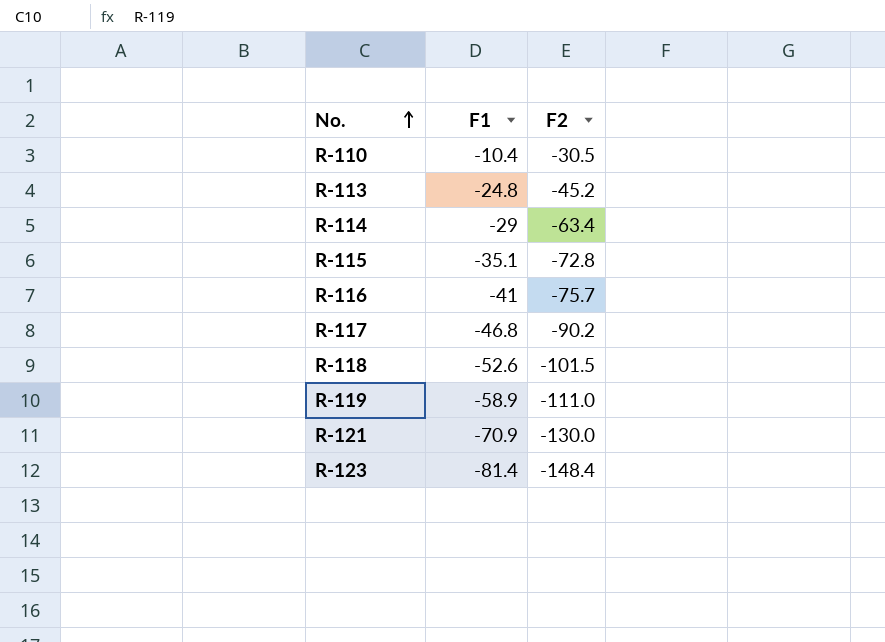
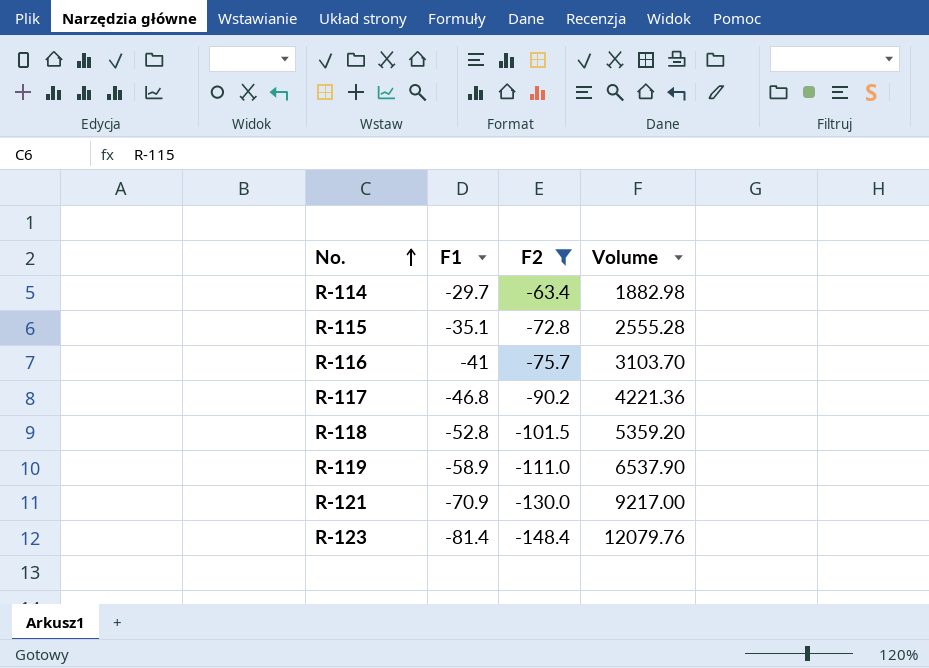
filter: none -> F2 <= -63.4
column Volume | formula: none -> [F1] * [F2]
R-114 | F1: -29 -> -29.7
R-118 | F1: -52.6 -> -52.8

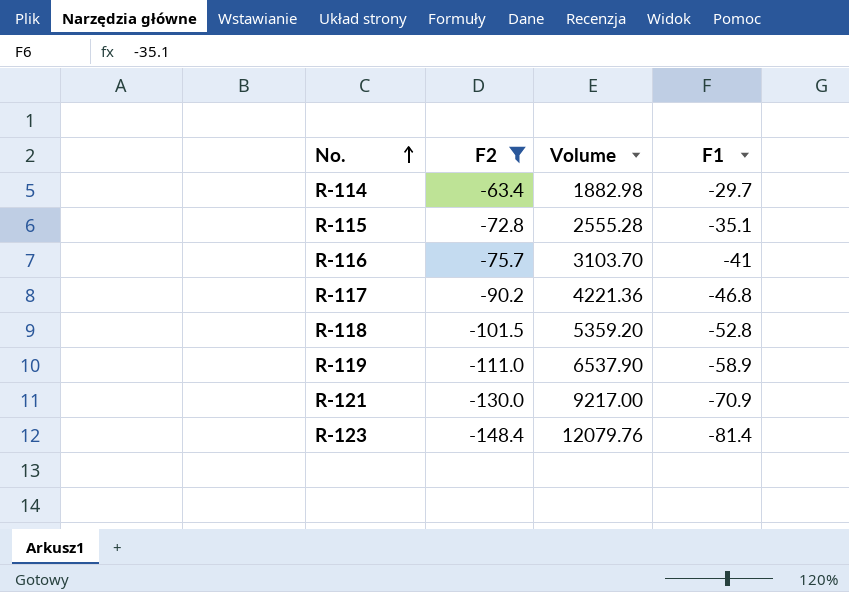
column F1 | position: 2 -> 4

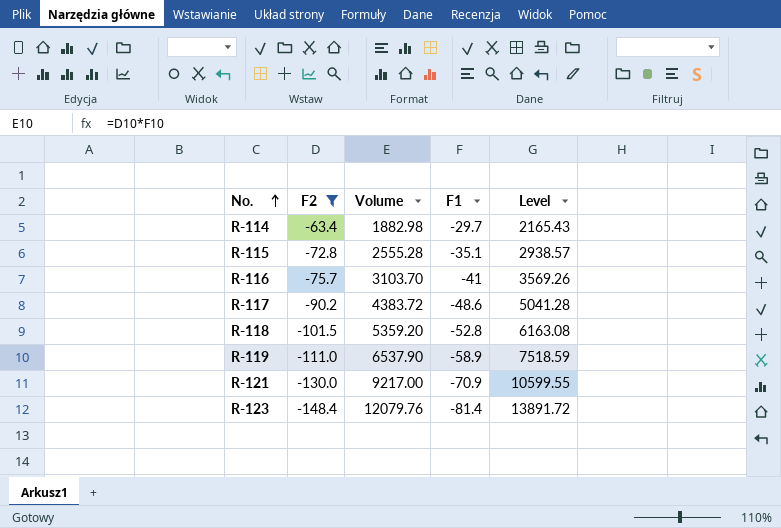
column Level | formula: none -> [Volume] * 1.15
R-117 | Volume: 4221.36 -> 4383.72
R-117 | F1: -46.8 -> -48.6

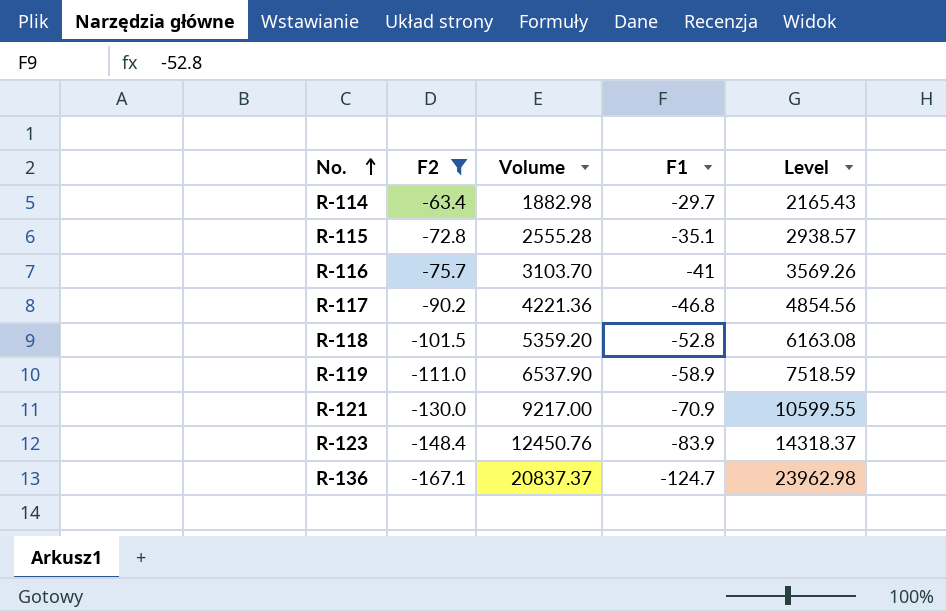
R-117 | Volume: 4383.72 -> 4221.36
R-117 | F1: -48.6 -> -46.8
R-117 | Level: 5041.28 -> 4854.56
R-123 | Volume: 12079.76 -> 12450.76
R-123 | F1: -81.4 -> -83.9
R-123 | Level: 13891.72 -> 14318.37
row R-136: none -> -167.1 | 20837.37 | -124.7 | 23962.98

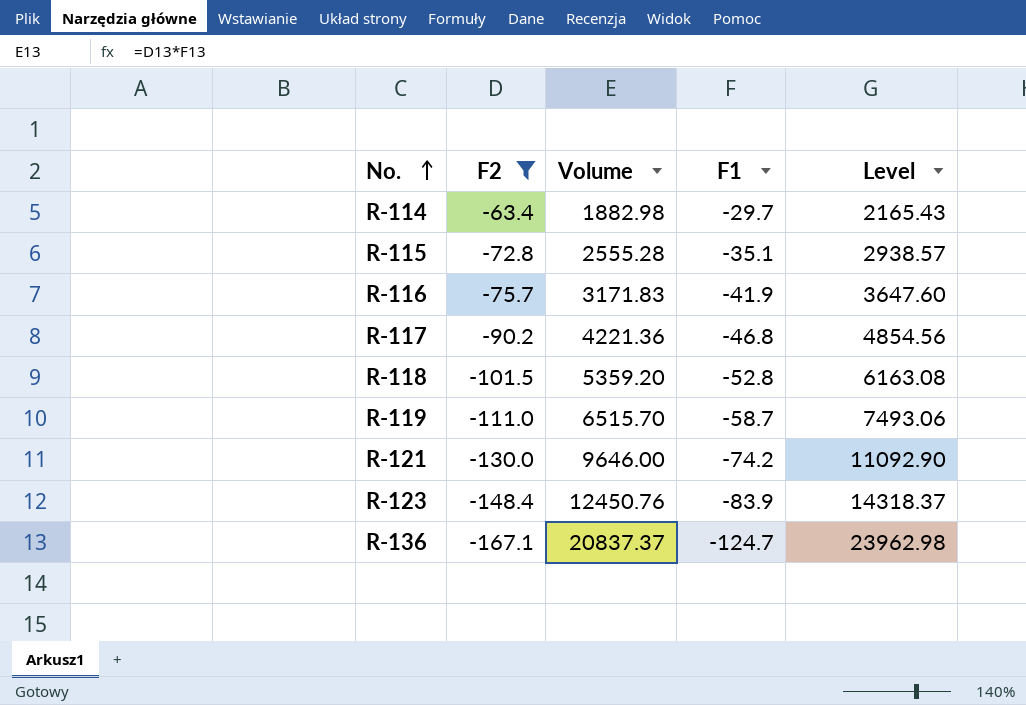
R-116 | Volume: 3103.70 -> 3171.83
R-116 | F1: -41 -> -41.9
R-116 | Level: 3569.26 -> 3647.60
R-119 | Volume: 6537.90 -> 6515.70
R-119 | F1: -58.9 -> -58.7
R-119 | Level: 7518.59 -> 7493.06
R-121 | Volume: 9217.00 -> 9646.00
R-121 | F1: -70.9 -> -74.2
R-121 | Level: 10599.55 -> 11092.90

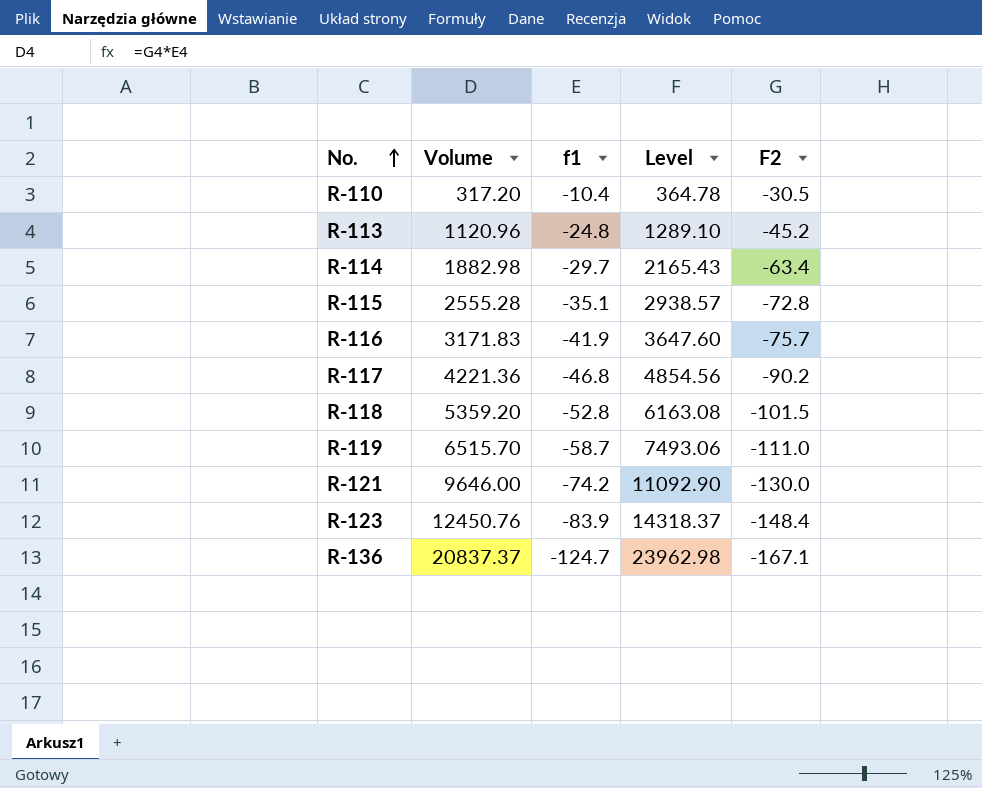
filter: F2 <= -63.4 -> none
column name: F1 -> f1
column F2 | position: 2 -> 5

